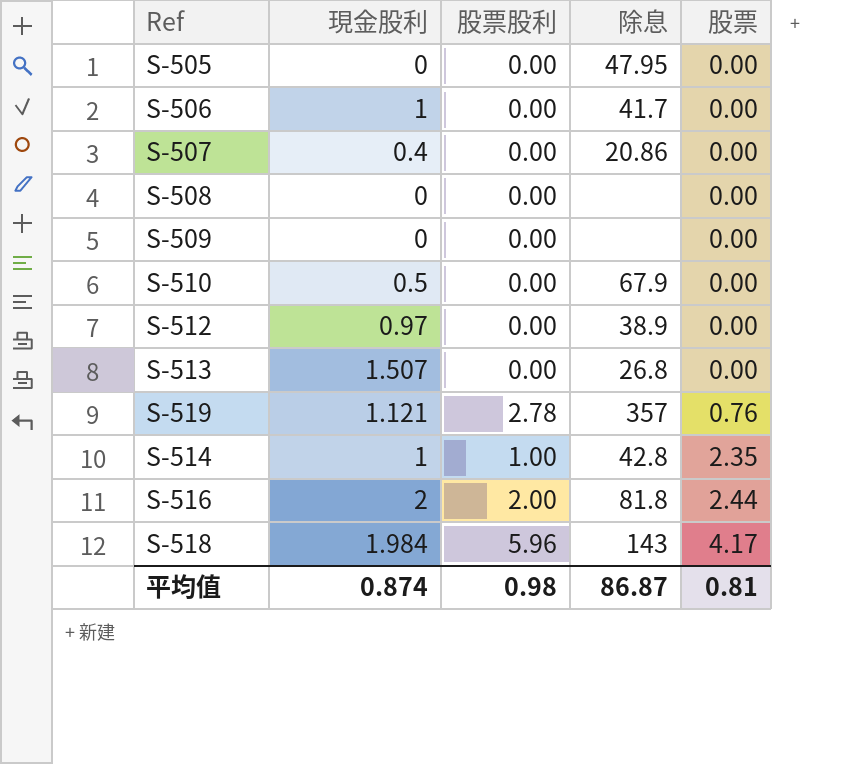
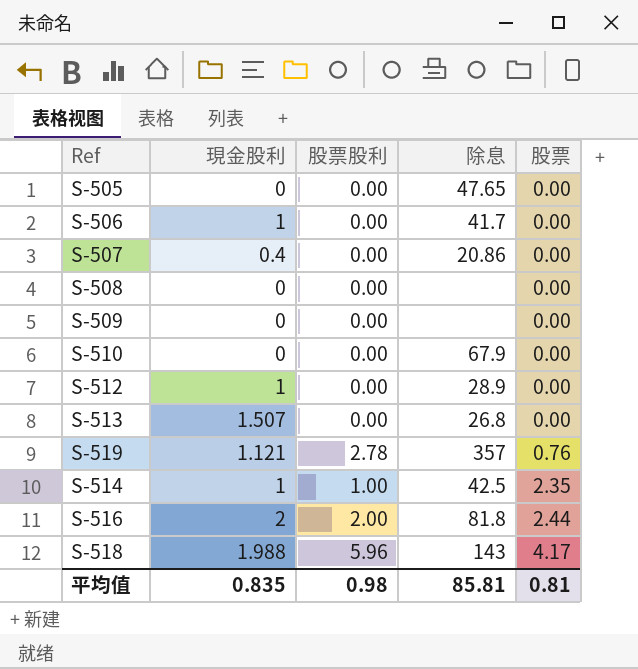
S-505 | 除息: 47.95 -> 47.65
S-510 | 現金股利: 0.5 -> 0
S-512 | 現金股利: 0.97 -> 1
S-512 | 除息: 38.9 -> 28.9
S-514 | 除息: 42.8 -> 42.5
S-518 | 現金股利: 1.984 -> 1.988
平均值 | 現金股利: 0.874 -> 0.835
平均值 | 除息: 86.87 -> 85.81

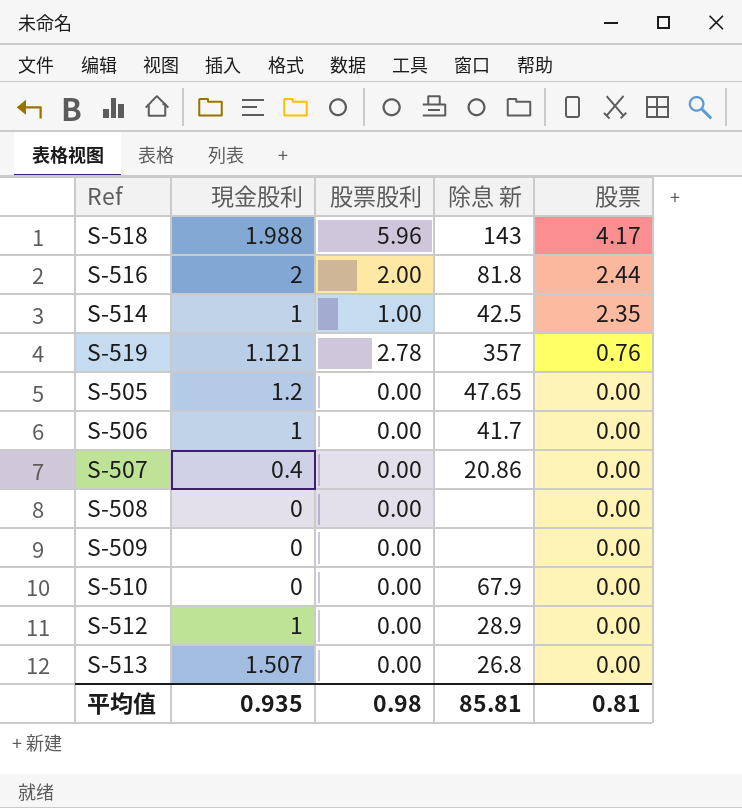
row order: 股票 ascending -> 股票 descending
column name: 除息 -> 除息 新
S-505 | 現金股利: 0 -> 1.2
平均值 | 現金股利: 0.835 -> 0.935

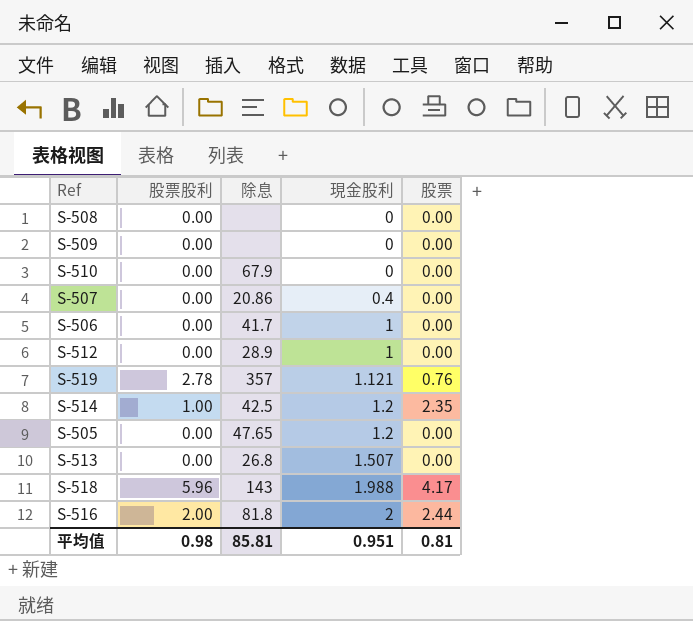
row order: 股票 descending -> 現金股利 ascending
column name: 除息 新 -> 除息
column 現金股利 | position: 2 -> 4
S-514 | 現金股利: 1 -> 1.2
平均值 | 現金股利: 0.935 -> 0.951

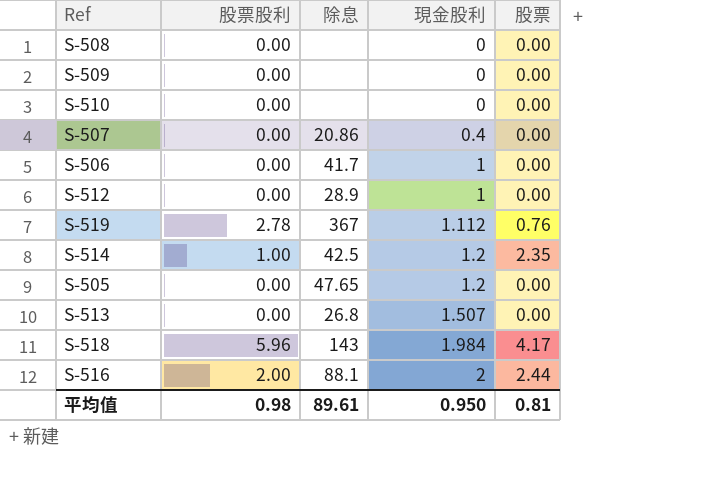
S-510 | 除息: 67.9 -> none
S-519 | 除息: 357 -> 367
S-519 | 現金股利: 1.121 -> 1.112
S-518 | 現金股利: 1.988 -> 1.984
S-516 | 除息: 81.8 -> 88.1
平均值 | 除息: 85.81 -> 89.61
平均值 | 現金股利: 0.951 -> 0.950

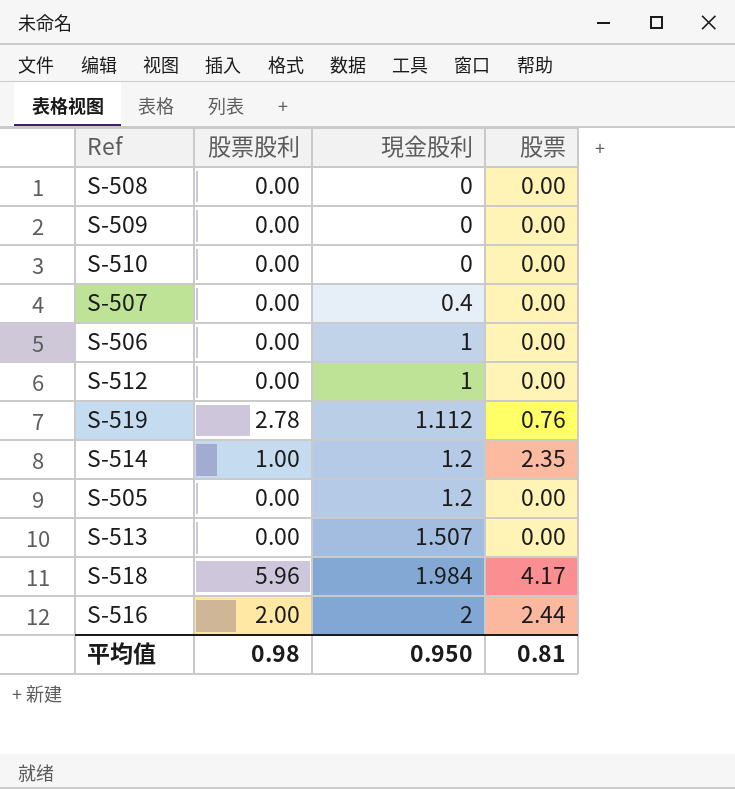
column 除息 | position: 3 -> none

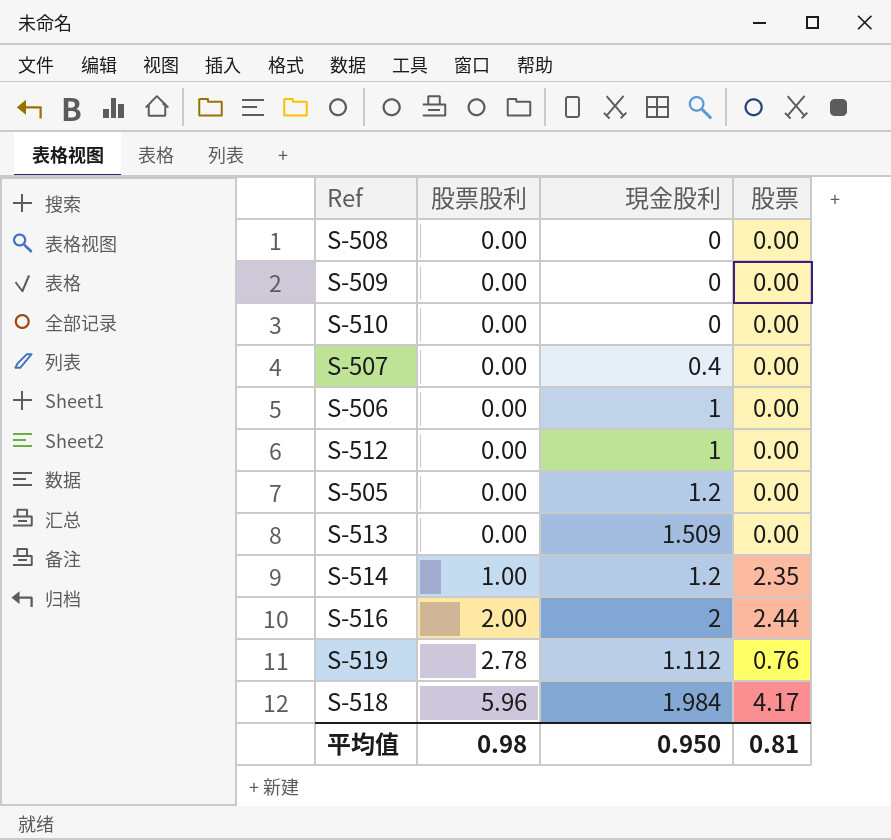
row order: 現金股利 ascending -> 股票股利 ascending
S-513 | 現金股利: 1.507 -> 1.509

